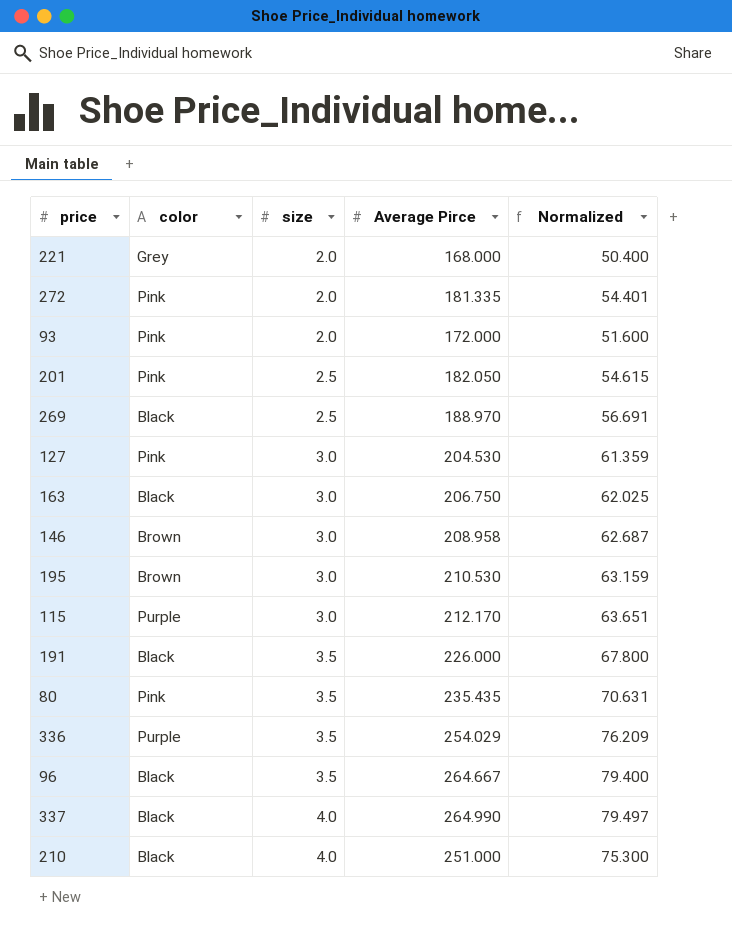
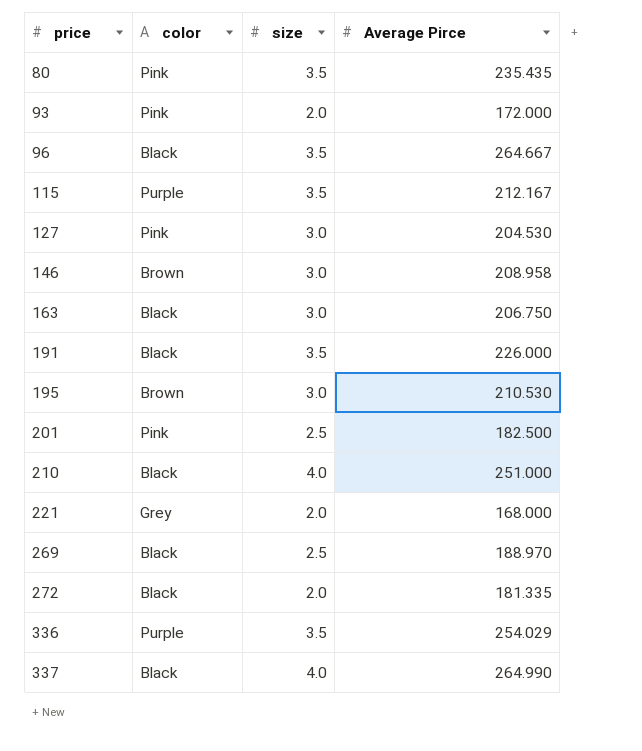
row order: size ascending -> price ascending
column Normalized | formula: [Average Pirce] * 0.3 -> none
115 | size: 3.0 -> 3.5
115 | Average Pirce: 212.170 -> 212.167
201 | Average Pirce: 182.050 -> 182.500
272 | color: Pink -> Black

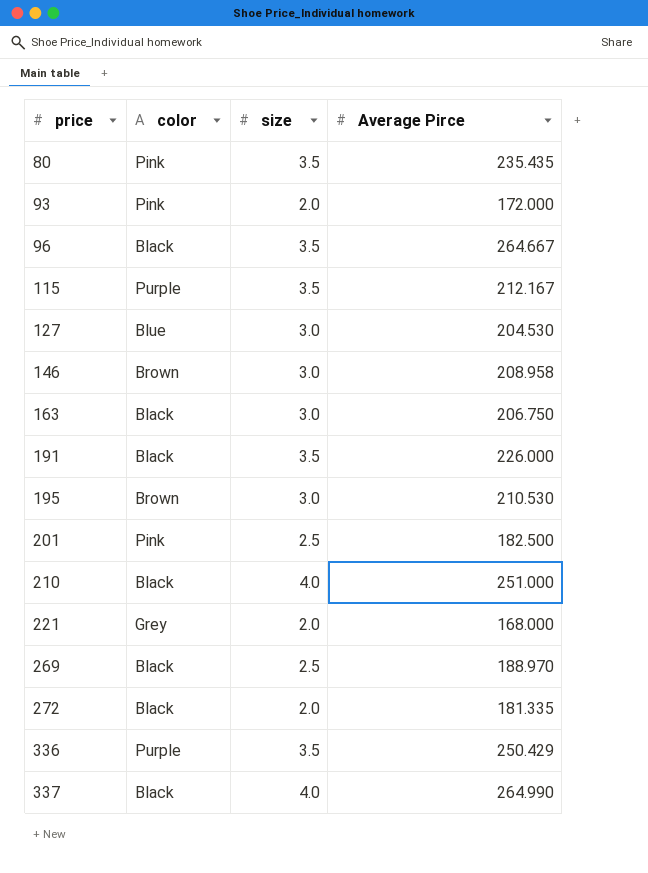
127 | color: Pink -> Blue
336 | Average Pirce: 254.029 -> 250.429

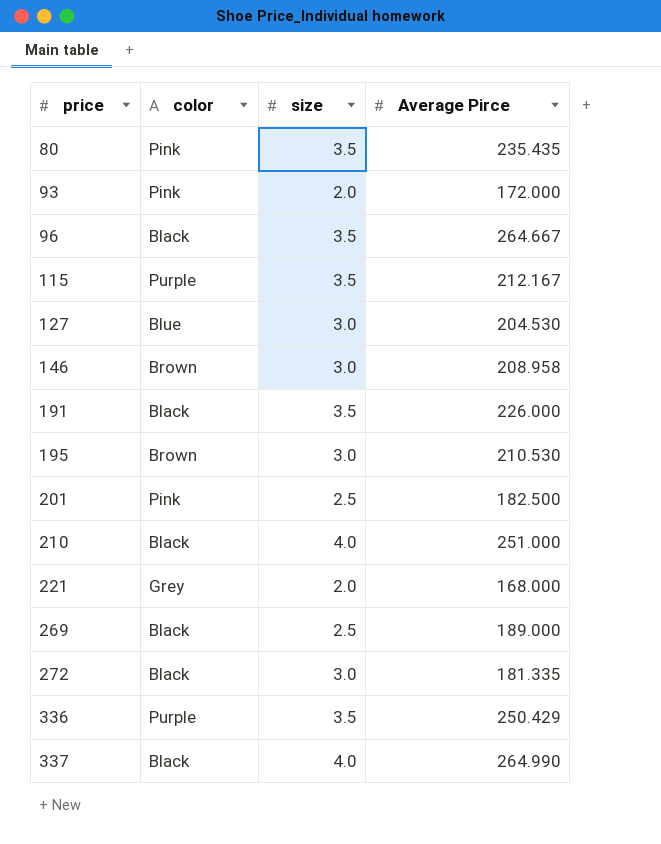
row 163: Black | 3.0 | 206.750 -> none
269 | Average Pirce: 188.970 -> 189.000
272 | size: 2.0 -> 3.0

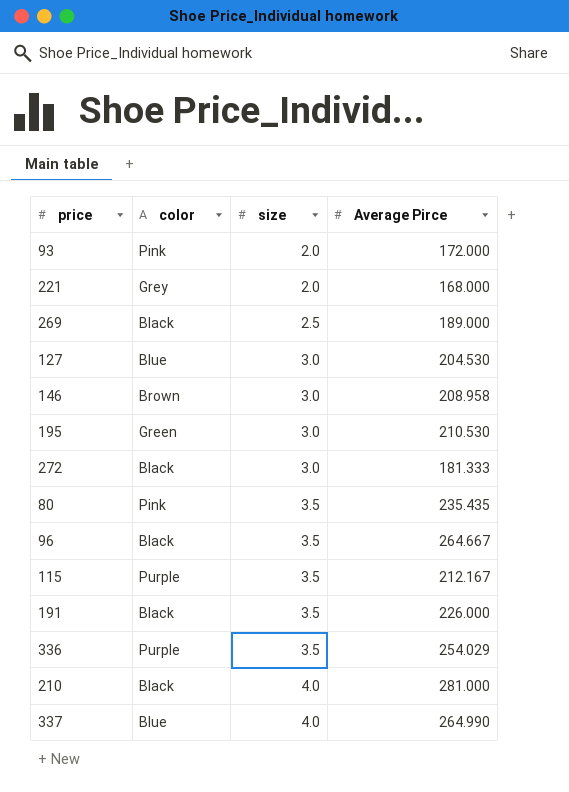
row order: price ascending -> size ascending
row 201: Pink | 2.5 | 182.500 -> none
195 | color: Brown -> Green
272 | Average Pirce: 181.335 -> 181.333
336 | Average Pirce: 250.429 -> 254.029
210 | Average Pirce: 251.000 -> 281.000
337 | color: Black -> Blue

